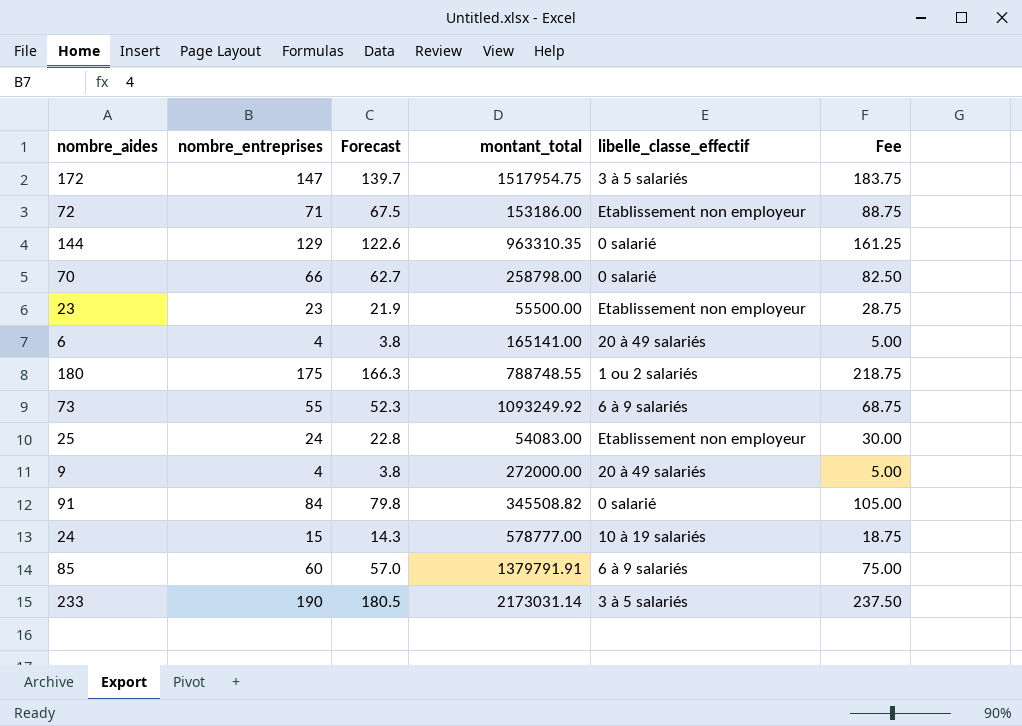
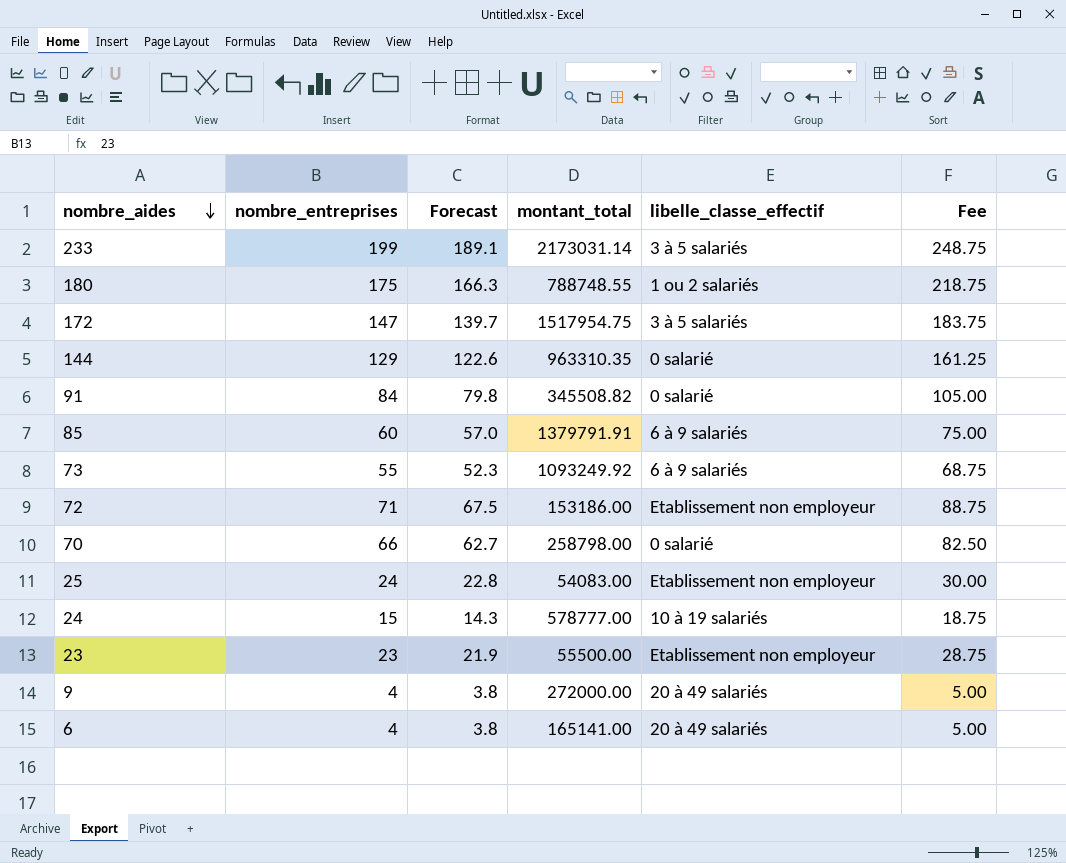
row order: none -> nombre_aides descending
233 | nombre_entreprises: 190 -> 199
233 | Forecast: 180.5 -> 189.1
233 | Fee: 237.50 -> 248.75

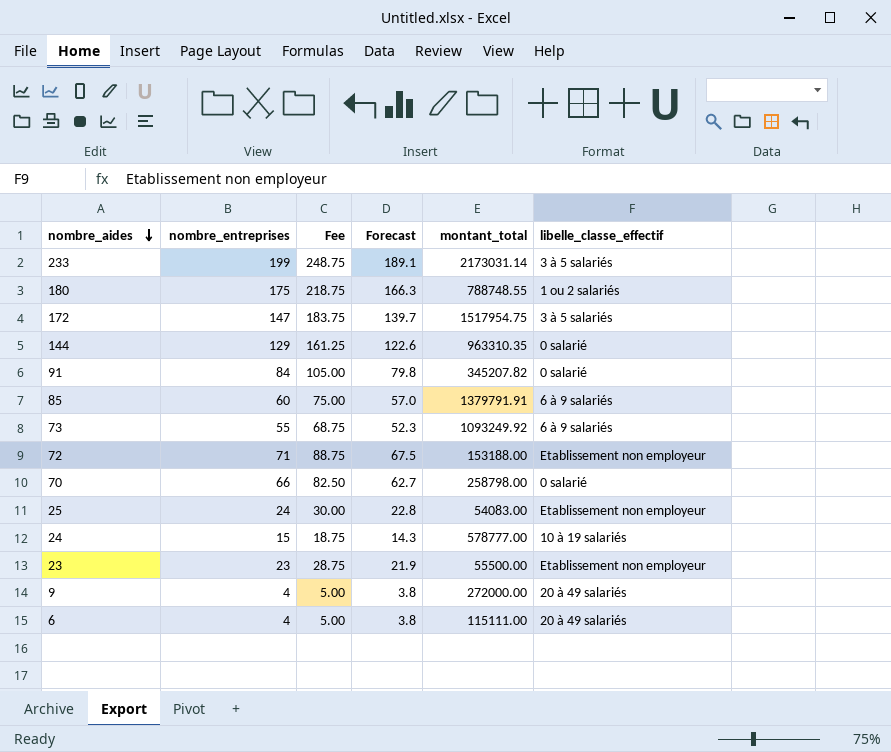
column Fee | position: 6 -> 3
91 | montant_total: 345508.82 -> 345207.82
72 | montant_total: 153186.00 -> 153188.00
6 | montant_total: 165141.00 -> 115111.00

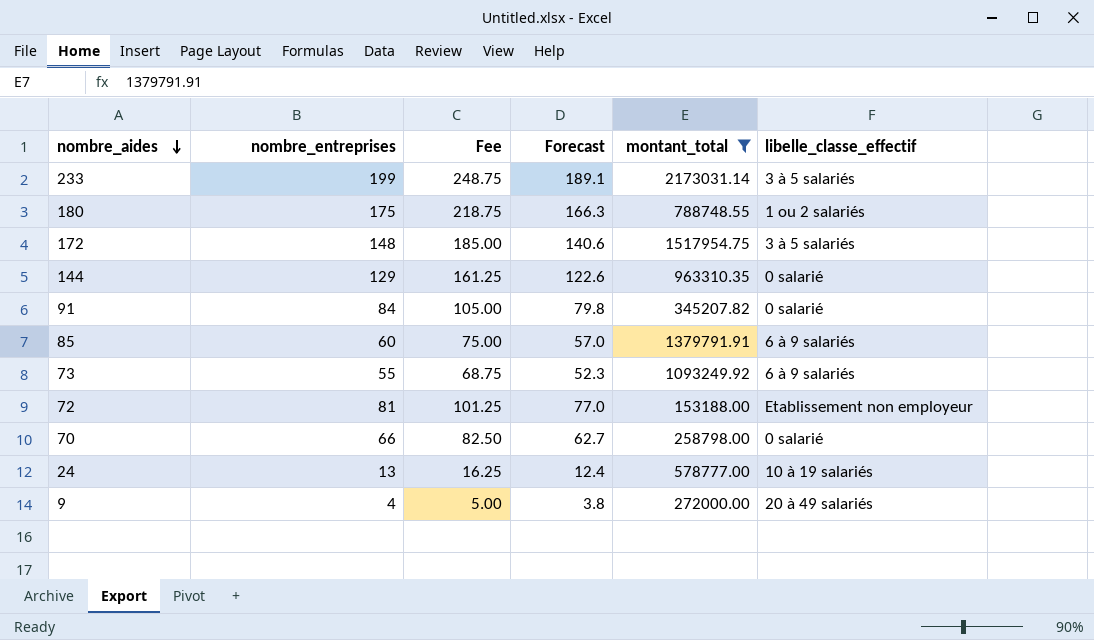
filter: none -> montant_total >= 153188.00
172 | nombre_entreprises: 147 -> 148
172 | Fee: 183.75 -> 185.00
172 | Forecast: 139.7 -> 140.6
72 | nombre_entreprises: 71 -> 81
72 | Fee: 88.75 -> 101.25
72 | Forecast: 67.5 -> 77.0
24 | nombre_entreprises: 15 -> 13
24 | Fee: 18.75 -> 16.25
24 | Forecast: 14.3 -> 12.4

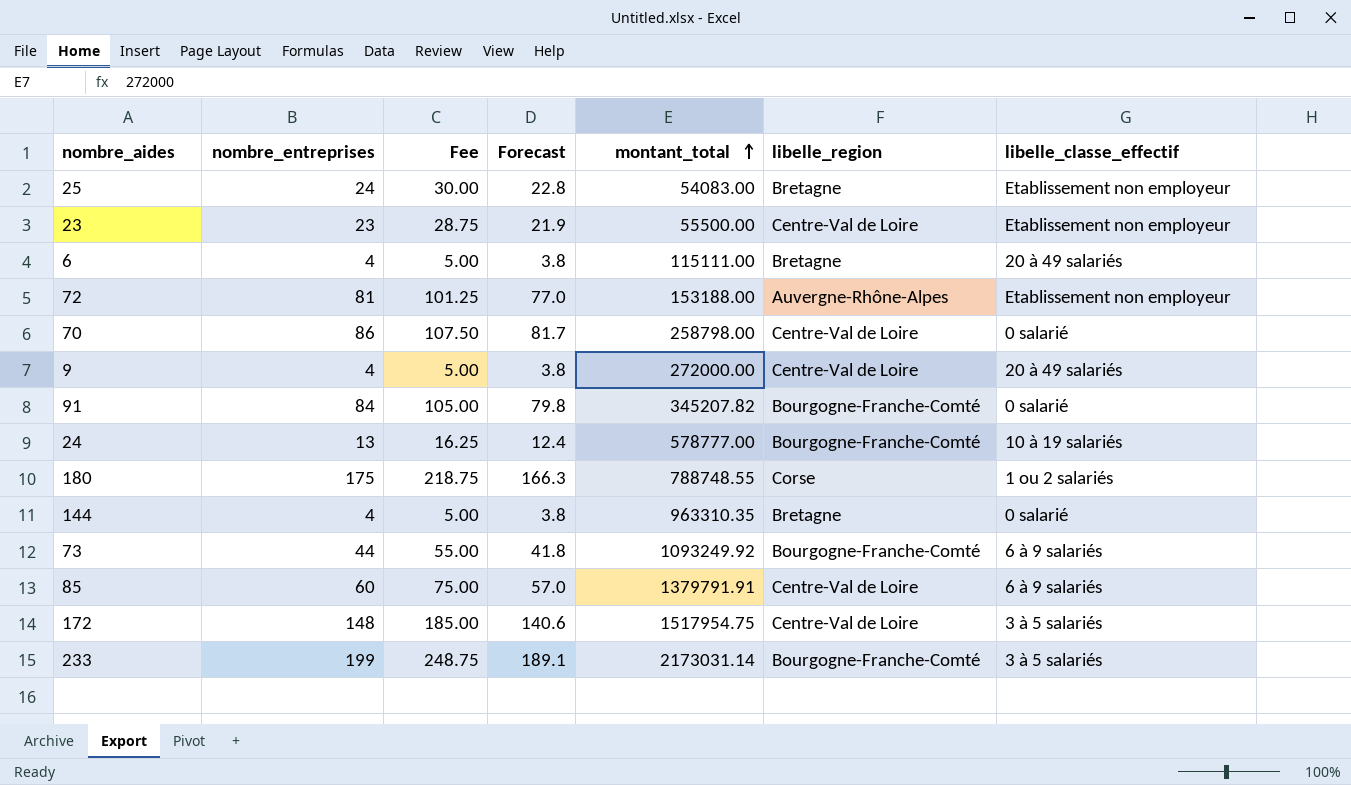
filter: montant_total >= 153188.00 -> none
row order: nombre_aides descending -> montant_total ascending
column libelle_region | position: none -> 6
70 | nombre_entreprises: 66 -> 86
70 | Fee: 82.50 -> 107.50
70 | Forecast: 62.7 -> 81.7
144 | nombre_entreprises: 129 -> 4
144 | Fee: 161.25 -> 5.00
144 | Forecast: 122.6 -> 3.8
73 | nombre_entreprises: 55 -> 44
73 | Fee: 68.75 -> 55.00
73 | Forecast: 52.3 -> 41.8

